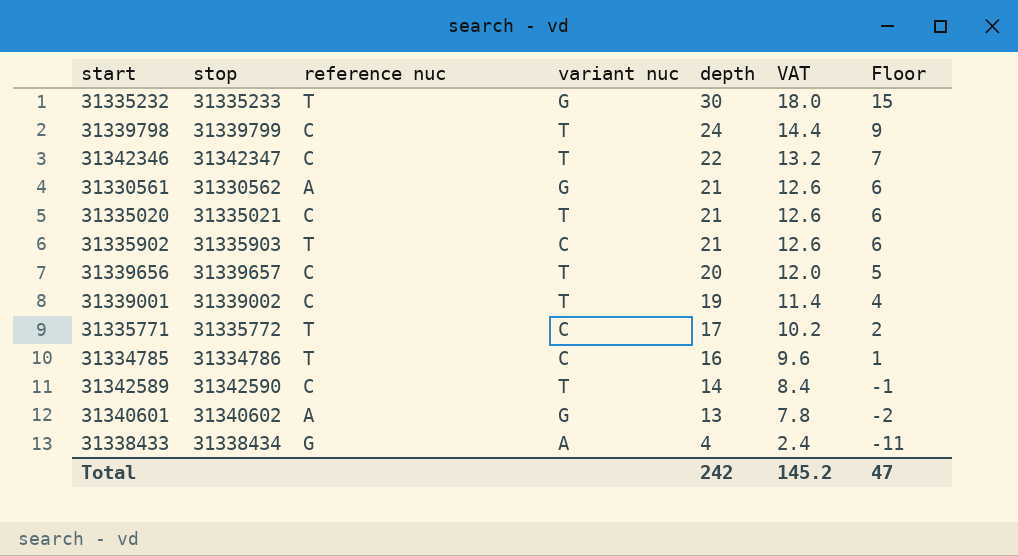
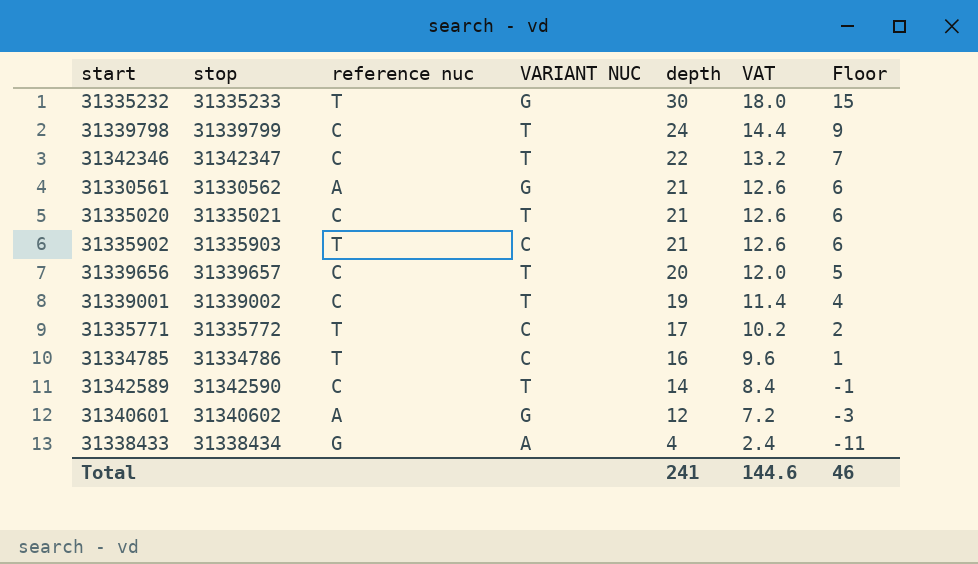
column name: variant nuc -> VARIANT NUC
31340601 | depth: 13 -> 12
31340601 | VAT: 7.8 -> 7.2
31340601 | Floor: -2 -> -3
Total | depth: 242 -> 241
Total | VAT: 145.2 -> 144.6
Total | Floor: 47 -> 46

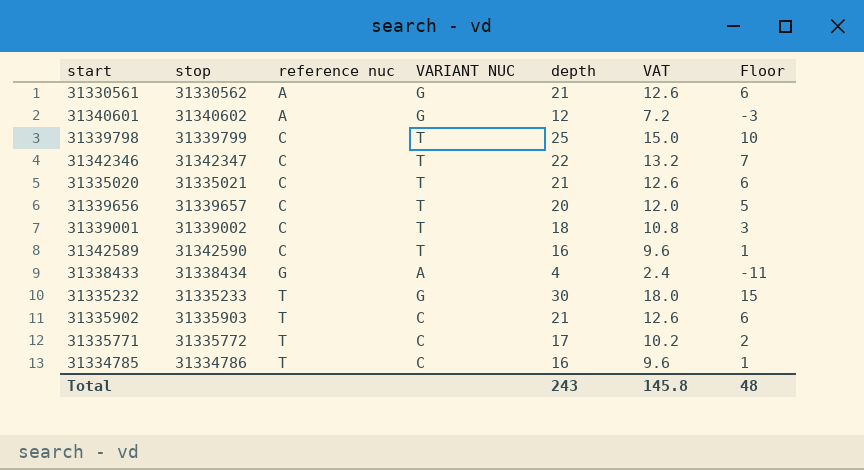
row order: depth descending -> reference nuc ascending
31339798 | depth: 24 -> 25
31339798 | VAT: 14.4 -> 15.0
31339798 | Floor: 9 -> 10
31339001 | depth: 19 -> 18
31339001 | VAT: 11.4 -> 10.8
31339001 | Floor: 4 -> 3
31342589 | depth: 14 -> 16
31342589 | VAT: 8.4 -> 9.6
31342589 | Floor: -1 -> 1
Total | depth: 241 -> 243
Total | VAT: 144.6 -> 145.8
Total | Floor: 46 -> 48

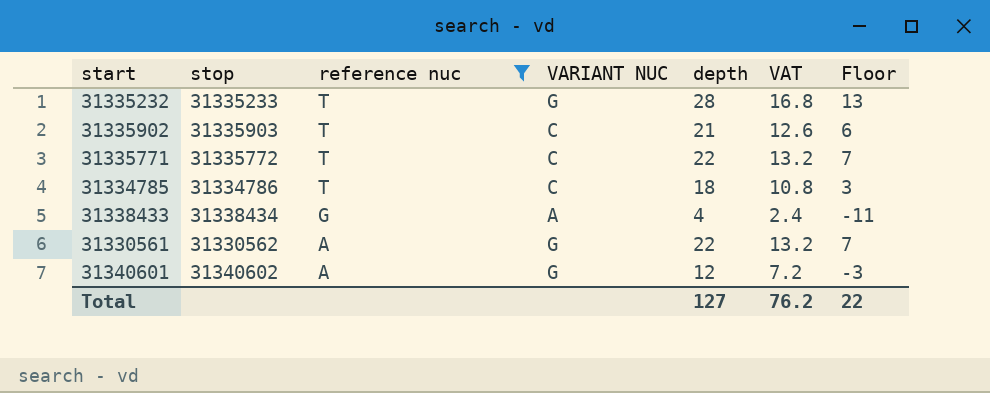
filter: none -> reference nuc != C
row order: reference nuc ascending -> reference nuc descending
31335232 | depth: 30 -> 28
31335232 | VAT: 18.0 -> 16.8
31335232 | Floor: 15 -> 13
31335771 | depth: 17 -> 22
31335771 | VAT: 10.2 -> 13.2
31335771 | Floor: 2 -> 7
31334785 | depth: 16 -> 18
31334785 | VAT: 9.6 -> 10.8
31334785 | Floor: 1 -> 3
31330561 | depth: 21 -> 22
31330561 | VAT: 12.6 -> 13.2
31330561 | Floor: 6 -> 7
Total | depth: 243 -> 127
Total | VAT: 145.8 -> 76.2
Total | Floor: 48 -> 22

